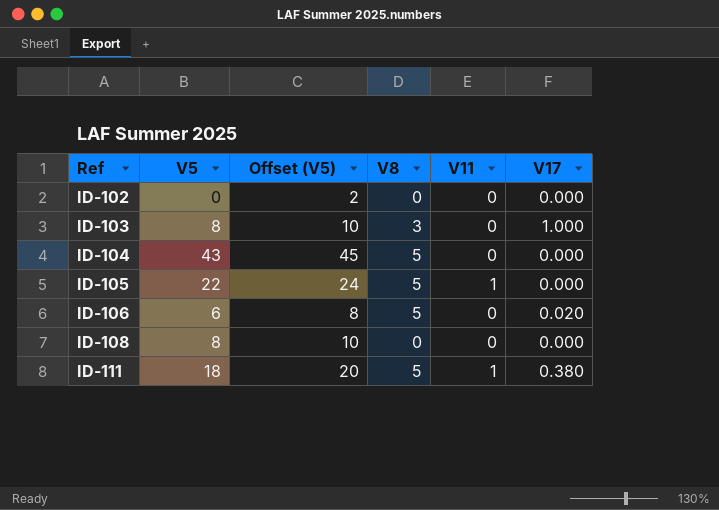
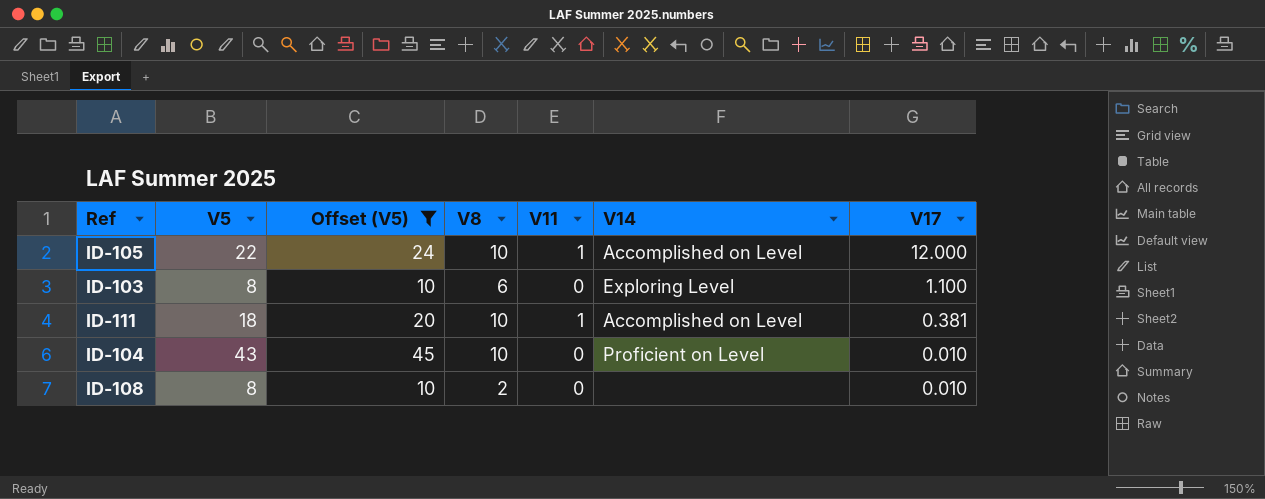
filter: none -> Offset (V5) >= 10
row order: Ref ascending -> V17 descending
column V14 | position: none -> 6
ID-105 | V8: 5 -> 10
ID-105 | V17: 0.000 -> 12.000
ID-103 | V8: 3 -> 6
ID-103 | V17: 1.000 -> 1.100
ID-111 | V8: 5 -> 10
ID-111 | V17: 0.380 -> 0.381
ID-104 | V8: 5 -> 10
ID-104 | V17: 0.000 -> 0.010
ID-108 | V8: 0 -> 2
ID-108 | V17: 0.000 -> 0.010

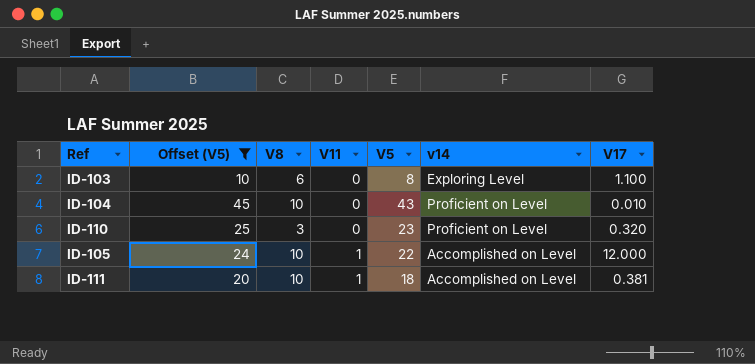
row order: V17 descending -> V11 ascending
column V5 | position: 2 -> 5
column name: V14 -> v14
row ID-108: 8 | 10 | 2 | 0 | none | 0.010 -> none
row ID-110: none -> 25 | 3 | 0 | 23 | Proficient on Level | 0.320

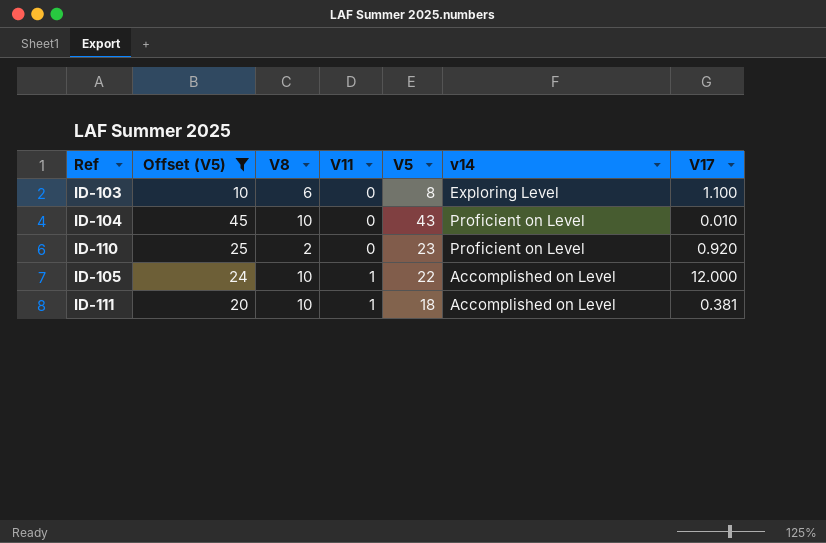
ID-110 | V8: 3 -> 2
ID-110 | V17: 0.320 -> 0.920

